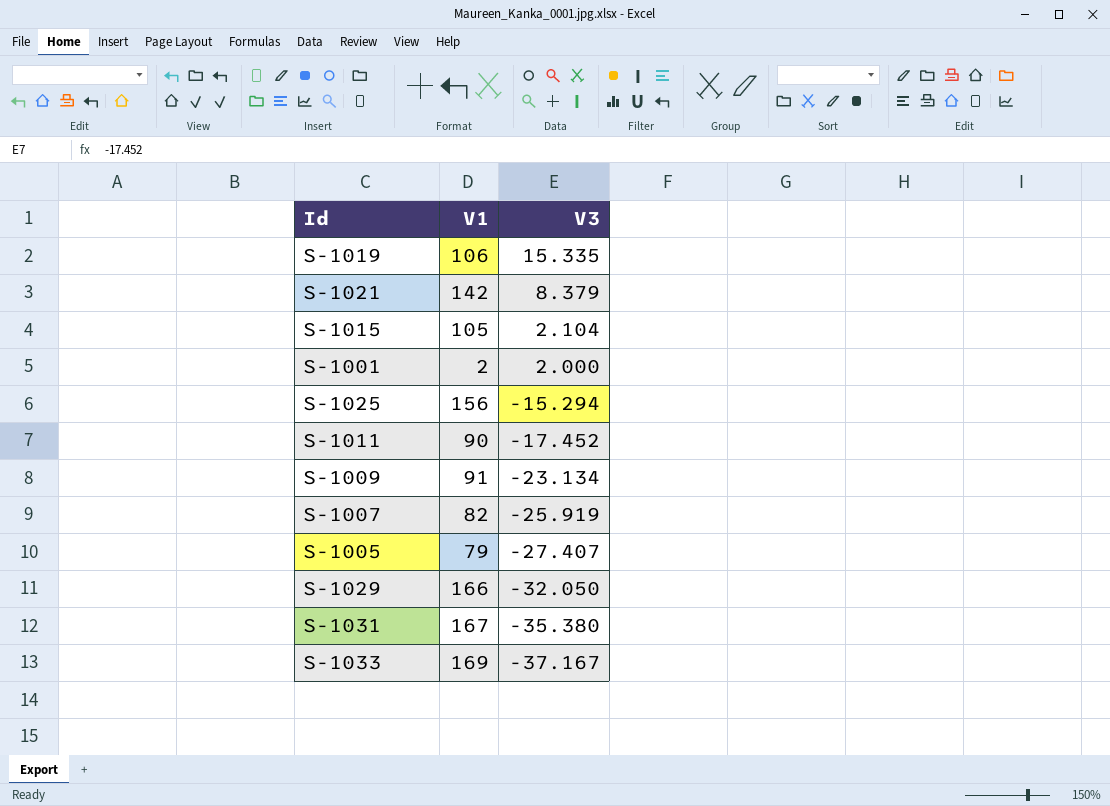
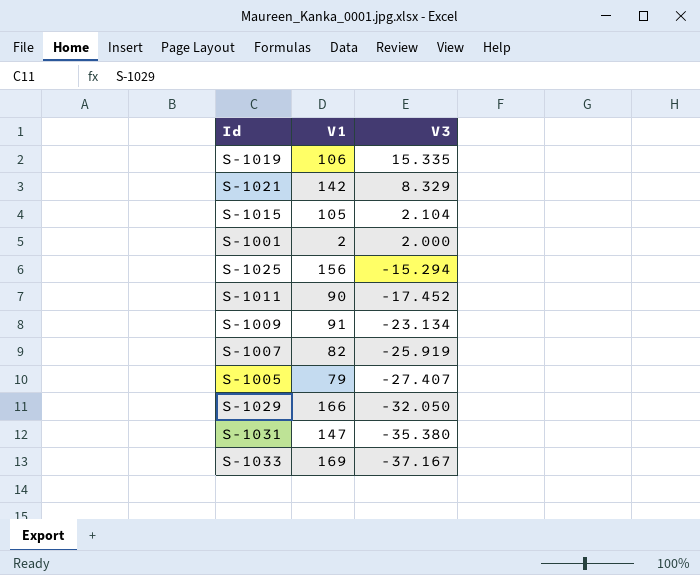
S-1021 | V3: 8.379 -> 8.329
S-1031 | V1: 167 -> 147

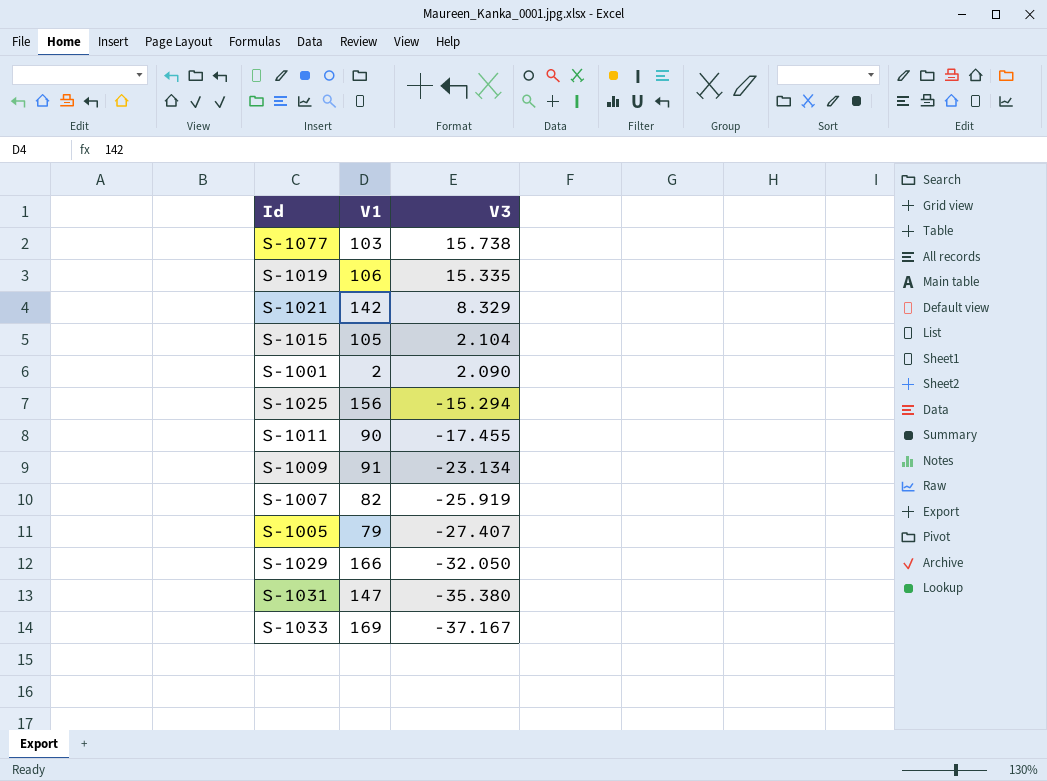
row S-1077: none -> 103 | 15.738
S-1001 | V3: 2.000 -> 2.090
S-1011 | V3: -17.452 -> -17.455

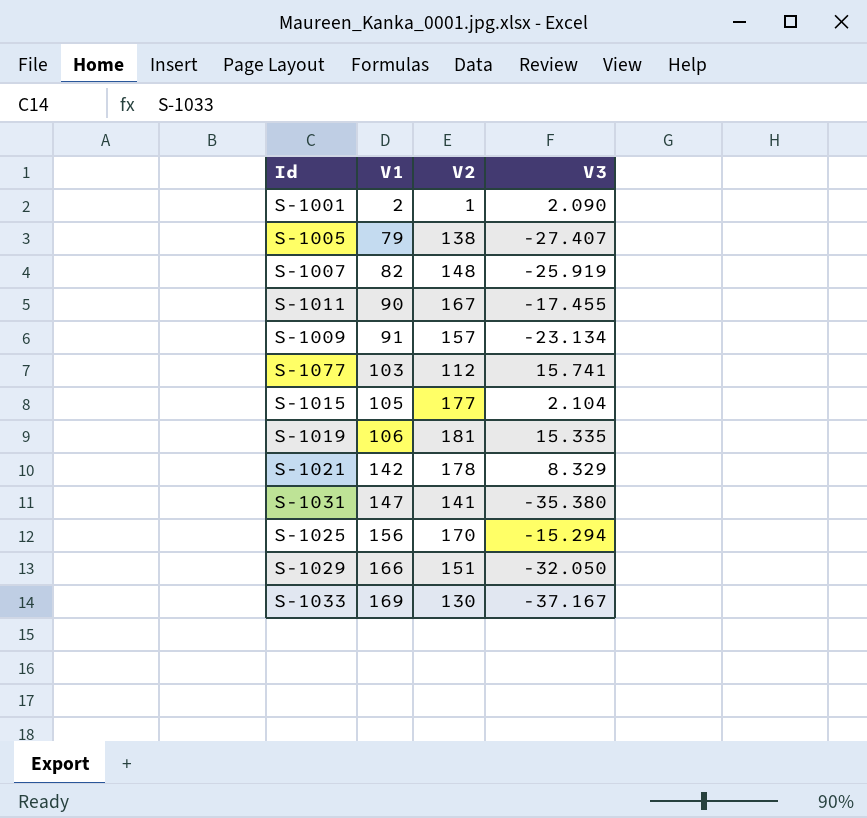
row order: V3 descending -> V1 ascending
column V2 | position: none -> 3
S-1077 | V3: 15.738 -> 15.741

